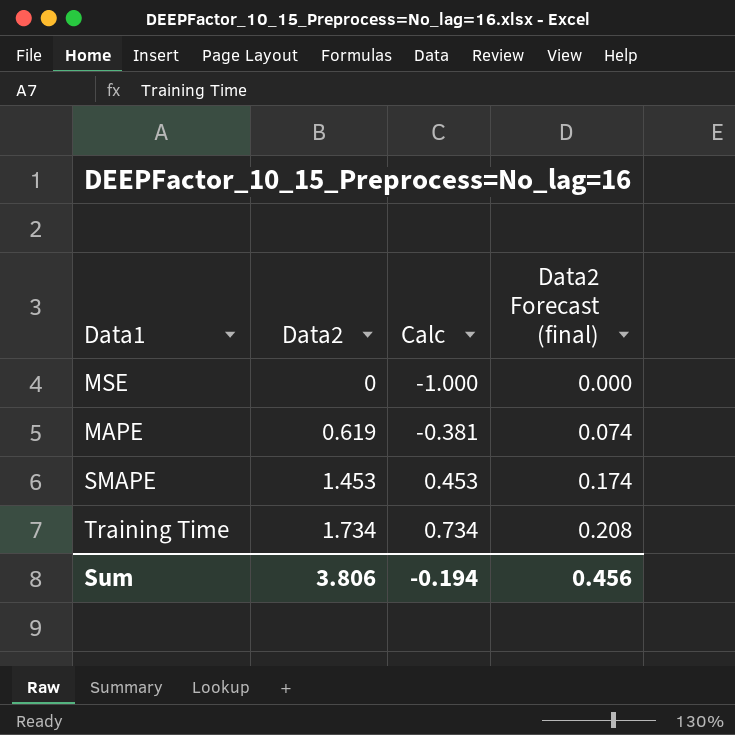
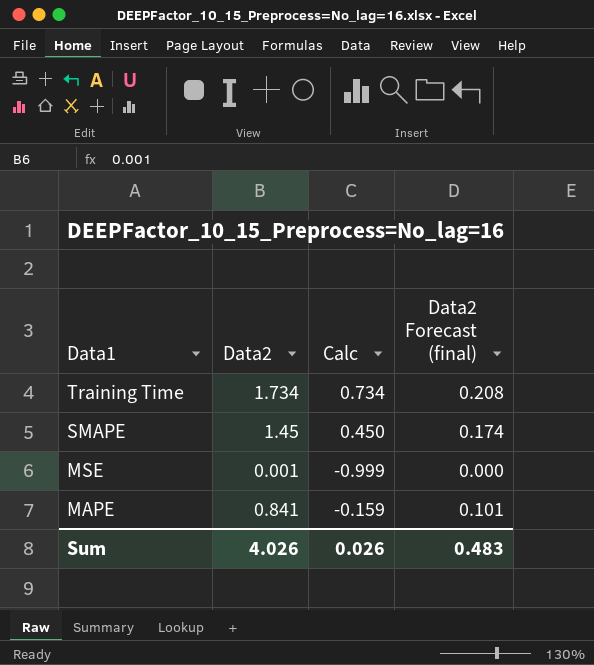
row order: Data2 ascending -> Data1 descending
SMAPE | Data2: 1.453 -> 1.45
SMAPE | Calc: 0.453 -> 0.450
MSE | Data2: 0 -> 0.001
MSE | Calc: -1.000 -> -0.999
MAPE | Data2: 0.619 -> 0.841
MAPE | Calc: -0.381 -> -0.159
MAPE | Data2 Forecast (final): 0.074 -> 0.101
Sum | Data2: 3.806 -> 4.026
Sum | Calc: -0.194 -> 0.026
Sum | Data2 Forecast (final): 0.456 -> 0.483

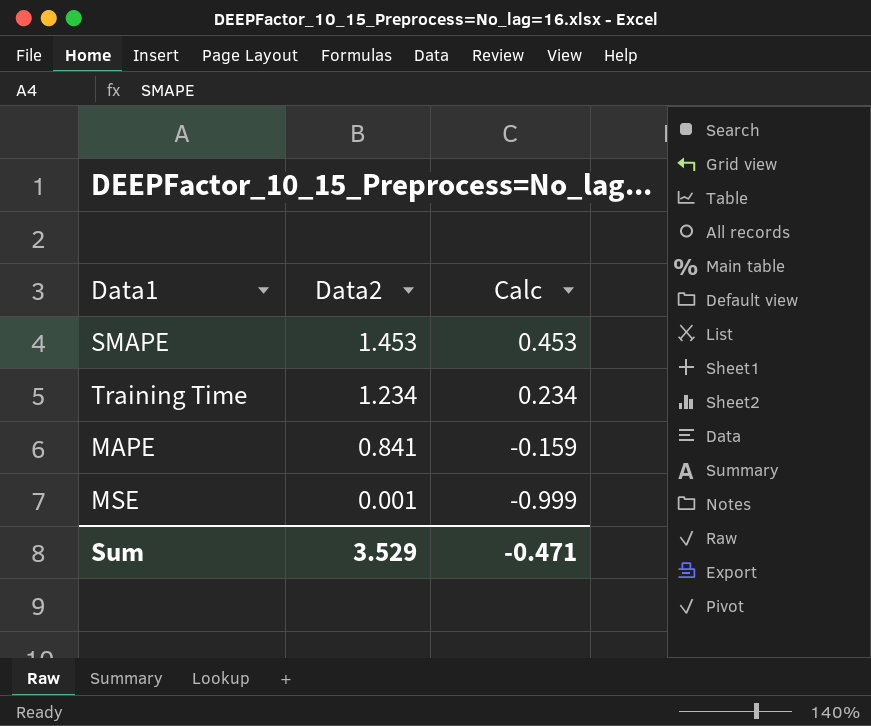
row order: Data1 descending -> Data2 descending
column Data2 Forecast (final) | formula: [Data2] * 0.12 -> none
SMAPE | Data2: 1.45 -> 1.453
SMAPE | Calc: 0.450 -> 0.453
Training Time | Data2: 1.734 -> 1.234
Training Time | Calc: 0.734 -> 0.234
Sum | Data2: 4.026 -> 3.529
Sum | Calc: 0.026 -> -0.471

